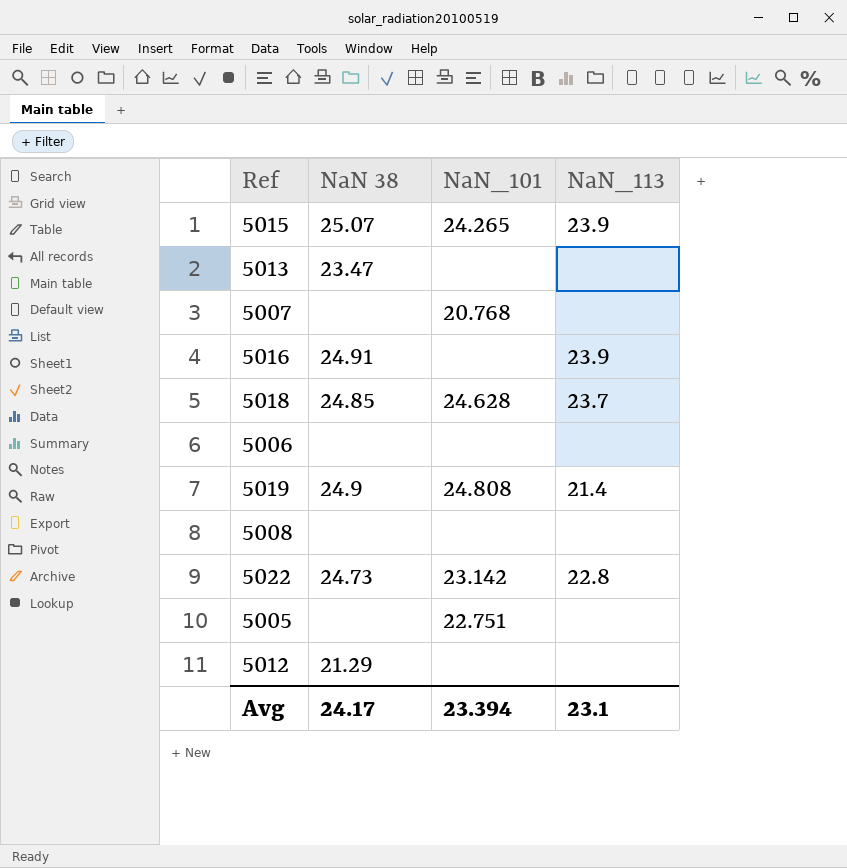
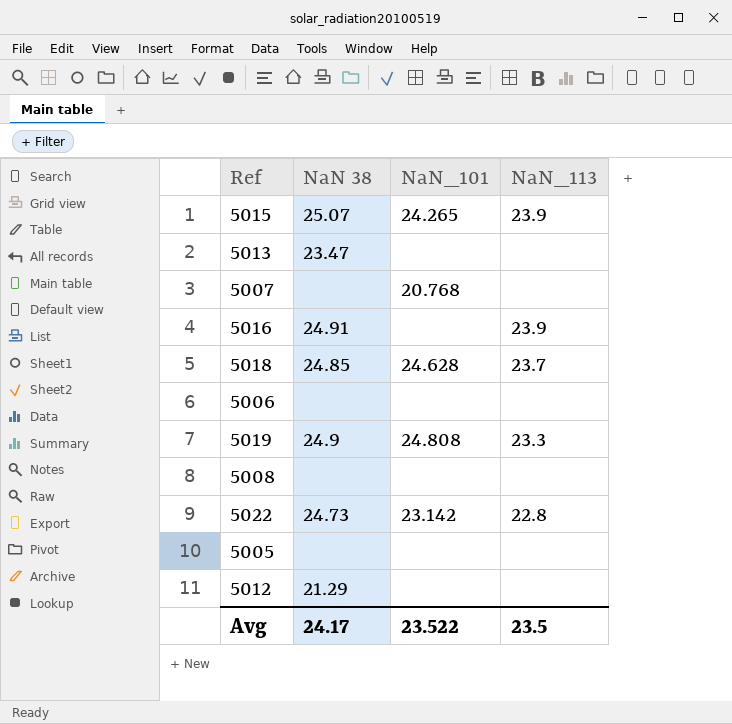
5019 | NaN_113: 21.4 -> 23.3
5005 | NaN_101: 22.751 -> none
Avg | NaN_101: 23.394 -> 23.522
Avg | NaN_113: 23.1 -> 23.5

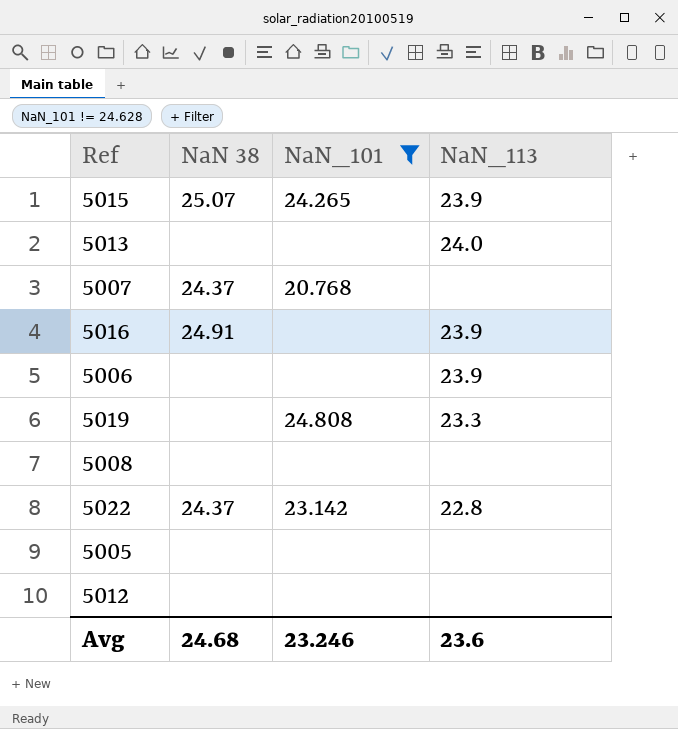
filter: none -> NaN_101 != 24.628
5013 | NaN 38: 23.47 -> none
5013 | NaN_113: none -> 24.0
5007 | NaN 38: none -> 24.37
5006 | NaN_113: none -> 23.9
5019 | NaN 38: 24.9 -> none
5022 | NaN 38: 24.73 -> 24.37
5012 | NaN 38: 21.29 -> none
Avg | NaN 38: 24.17 -> 24.68
Avg | NaN_101: 23.522 -> 23.246
Avg | NaN_113: 23.5 -> 23.6

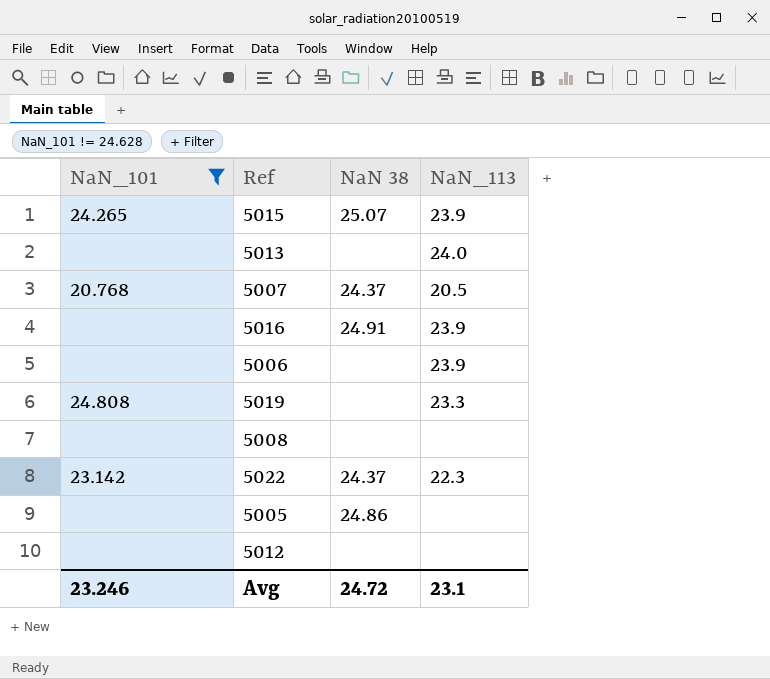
column NaN_101 | position: 3 -> 1
5007 | NaN_113: none -> 20.5
5022 | NaN_113: 22.8 -> 22.3
5005 | NaN 38: none -> 24.86
Avg | NaN 38: 24.68 -> 24.72
Avg | NaN_113: 23.6 -> 23.1

